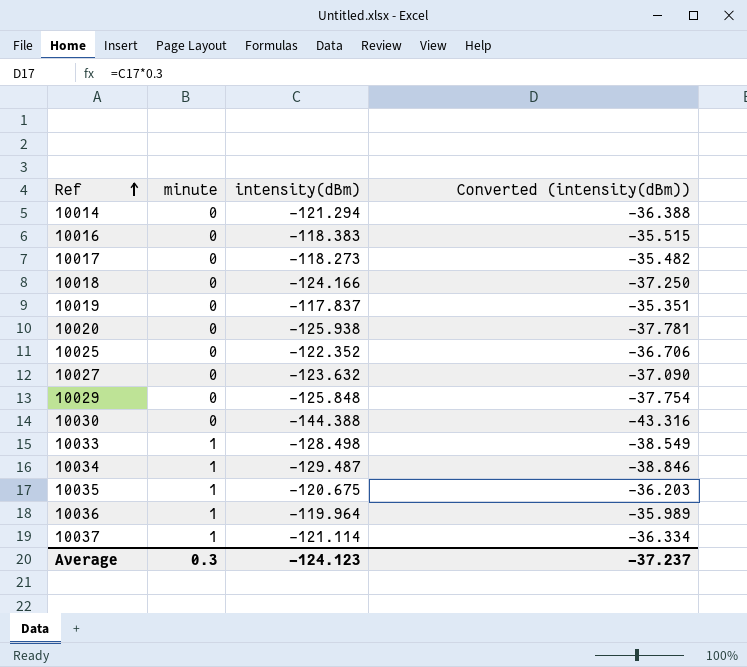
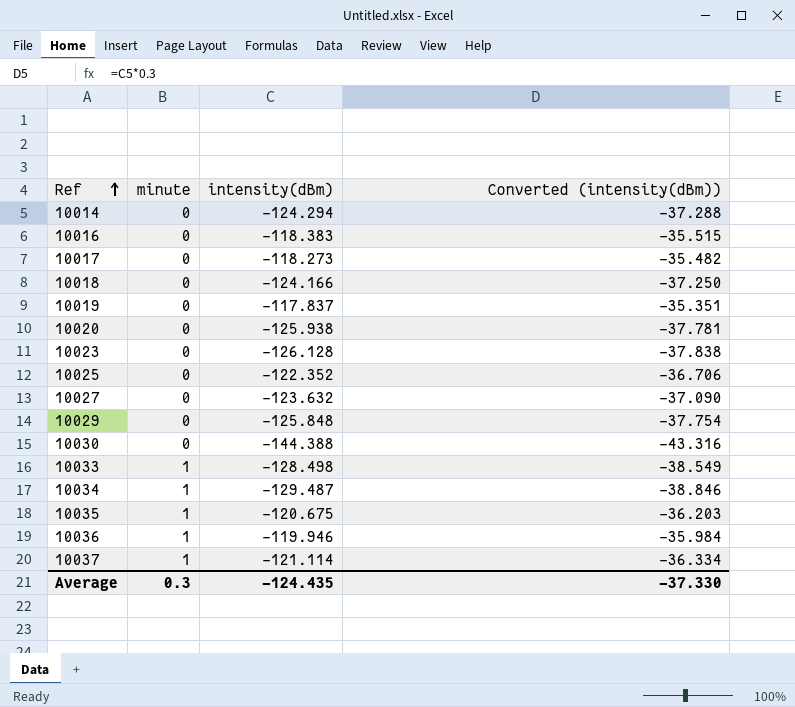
10014 | intensity(dBm): -121.294 -> -124.294
10014 | Converted (intensity(dBm)): -36.388 -> -37.288
row 10023: none -> 0 | -126.128 | -37.838
10036 | intensity(dBm): -119.964 -> -119.946
10036 | Converted (intensity(dBm)): -35.989 -> -35.984
Average | intensity(dBm): -124.123 -> -124.435
Average | Converted (intensity(dBm)): -37.237 -> -37.330

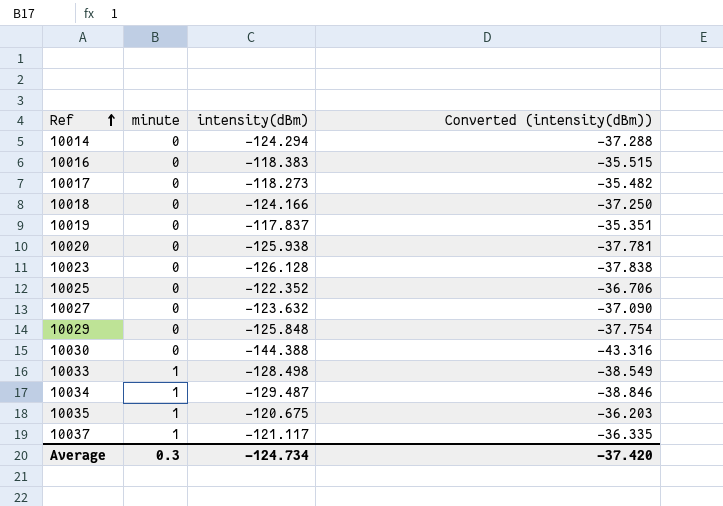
row 10036: 1 | -119.946 | -35.984 -> none
10037 | intensity(dBm): -121.114 -> -121.117
10037 | Converted (intensity(dBm)): -36.334 -> -36.335
Average | intensity(dBm): -124.435 -> -124.734
Average | Converted (intensity(dBm)): -37.330 -> -37.420

